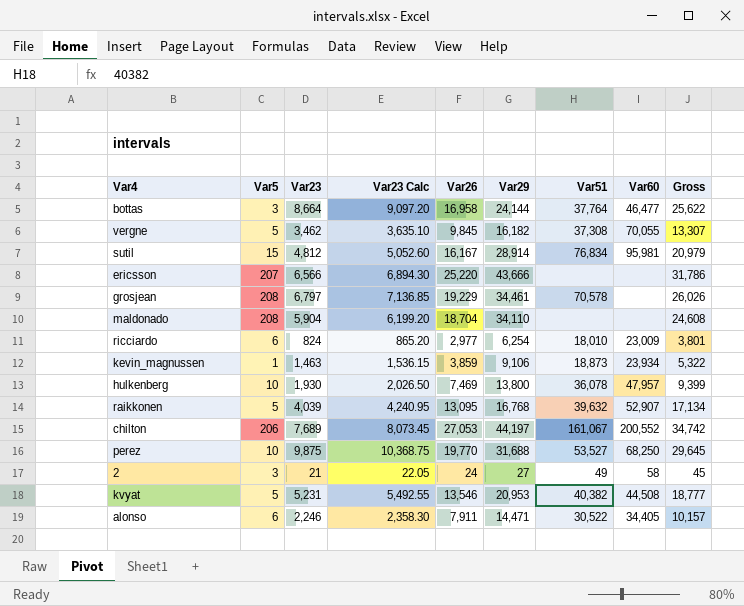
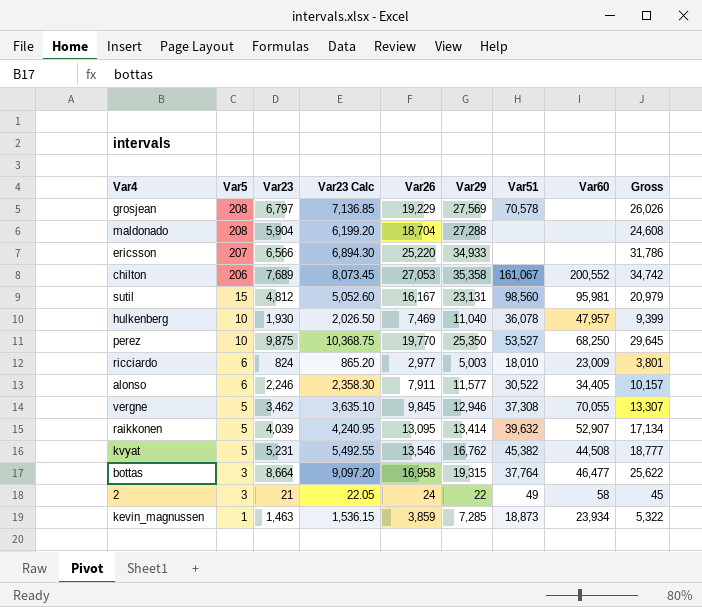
row order: none -> Var5 descending
grosjean | Var29: 34,461 -> 27,569
maldonado | Var29: 34,110 -> 27,288
ericsson | Var29: 43,666 -> 34,933
chilton | Var29: 44,197 -> 35,358
sutil | Var29: 28,914 -> 23,131
sutil | Var51: 76,834 -> 98,560
hulkenberg | Var29: 13,800 -> 11,040
perez | Var29: 31,688 -> 25,350
ricciardo | Var29: 6,254 -> 5,003
alonso | Var29: 14,471 -> 11,577
vergne | Var29: 16,182 -> 12,946
raikkonen | Var29: 16,768 -> 13,414
kvyat | Var29: 20,953 -> 16,762
kvyat | Var51: 40,382 -> 45,382
bottas | Var29: 24,144 -> 19,315
2 | Var29: 27 -> 22
kevin_magnussen | Var29: 9,106 -> 7,285

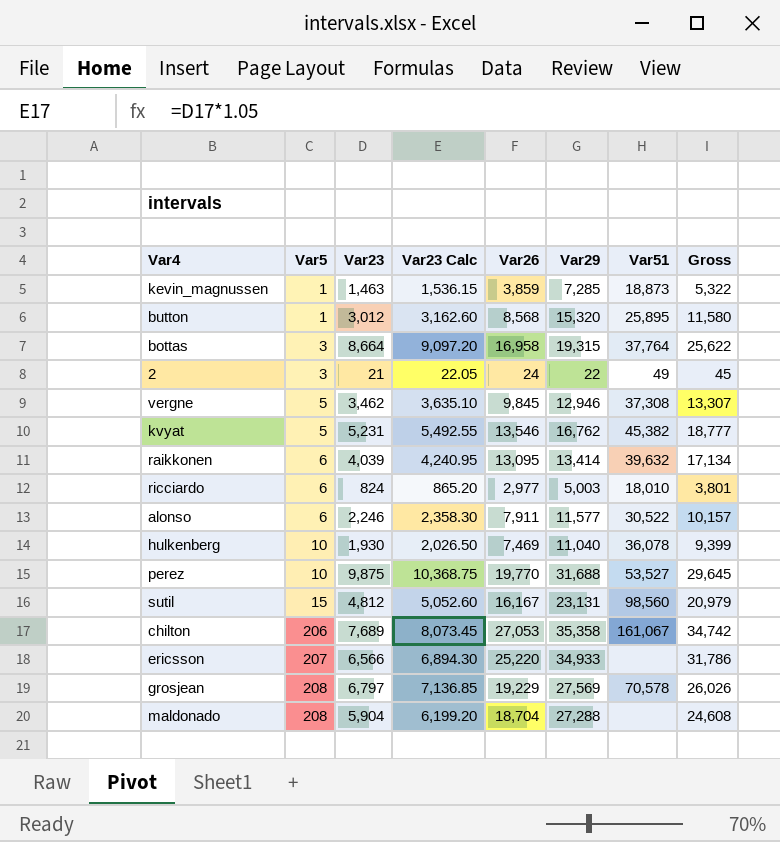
row order: Var5 descending -> Var5 ascending
column Var60 | position: 8 -> none
row button: none -> 1 | 3,012 | 3,162.60 | 8,568 | 15,320 | 25,895 | 11,580
raikkonen | Var5: 5 -> 6
perez | Var29: 25,350 -> 31,688

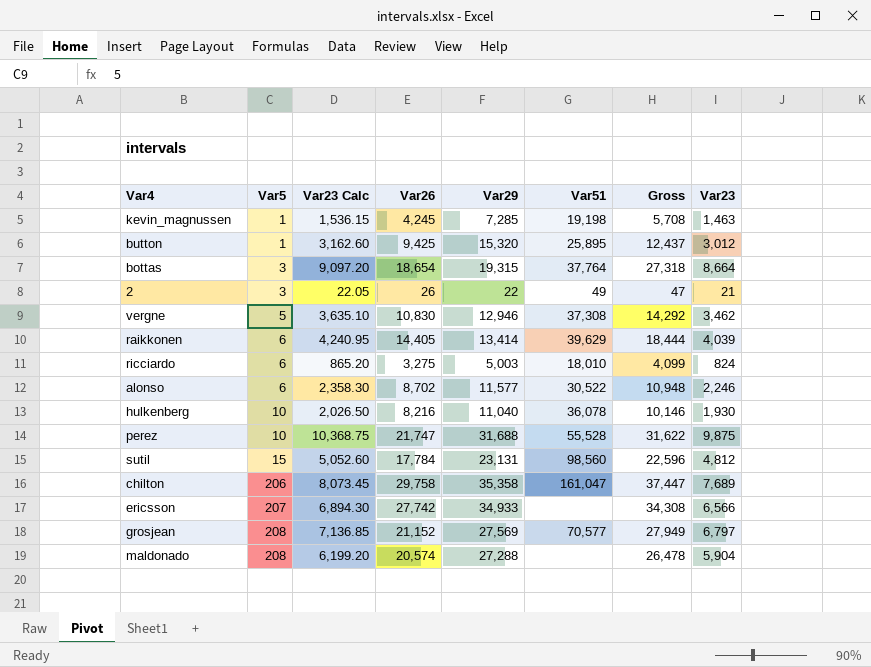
column Var23 | position: 3 -> 8
row kvyat: 5 | 5,231 | 5,492.55 | 13,546 | 16,762 | 45,382 | 18,777 -> none
kevin_magnussen | Var26: 3,859 -> 4,245
kevin_magnussen | Var51: 18,873 -> 19,198
kevin_magnussen | Gross: 5,322 -> 5,708
button | Var26: 8,568 -> 9,425
button | Gross: 11,580 -> 12,437
bottas | Var26: 16,958 -> 18,654
bottas | Gross: 25,622 -> 27,318
2 | Var26: 24 -> 26
2 | Gross: 45 -> 47
vergne | Var26: 9,845 -> 10,830
vergne | Gross: 13,307 -> 14,292
raikkonen | Var26: 13,095 -> 14,405
raikkonen | Var51: 39,632 -> 39,629
raikkonen | Gross: 17,134 -> 18,444
ricciardo | Var26: 2,977 -> 3,275
ricciardo | Gross: 3,801 -> 4,099
alonso | Var26: 7,911 -> 8,702
alonso | Gross: 10,157 -> 10,948
hulkenberg | Var26: 7,469 -> 8,216
hulkenberg | Gross: 9,399 -> 10,146
perez | Var26: 19,770 -> 21,747
perez | Var51: 53,527 -> 55,528
perez | Gross: 29,645 -> 31,622
sutil | Var26: 16,167 -> 17,784
sutil | Gross: 20,979 -> 22,596
chilton | Var26: 27,053 -> 29,758
chilton | Var51: 161,067 -> 161,047
chilton | Gross: 34,742 -> 37,447
ericsson | Var26: 25,220 -> 27,742
ericsson | Gross: 31,786 -> 34,308
grosjean | Var26: 19,229 -> 21,152
grosjean | Var51: 70,578 -> 70,577
grosjean | Gross: 26,026 -> 27,949
maldonado | Var26: 18,704 -> 20,574
maldonado | Gross: 24,608 -> 26,478

